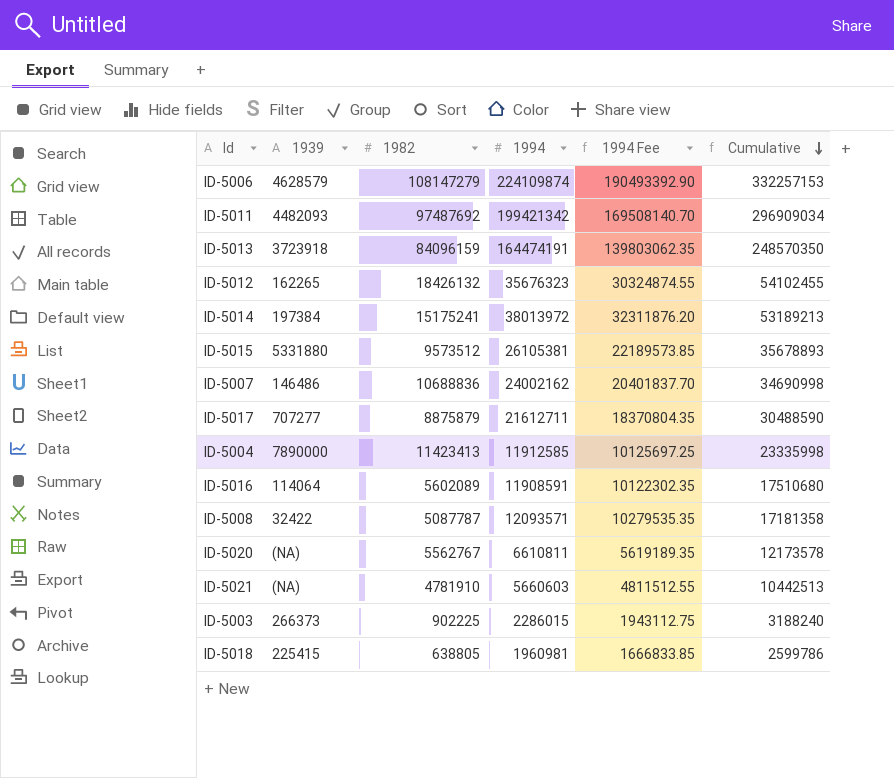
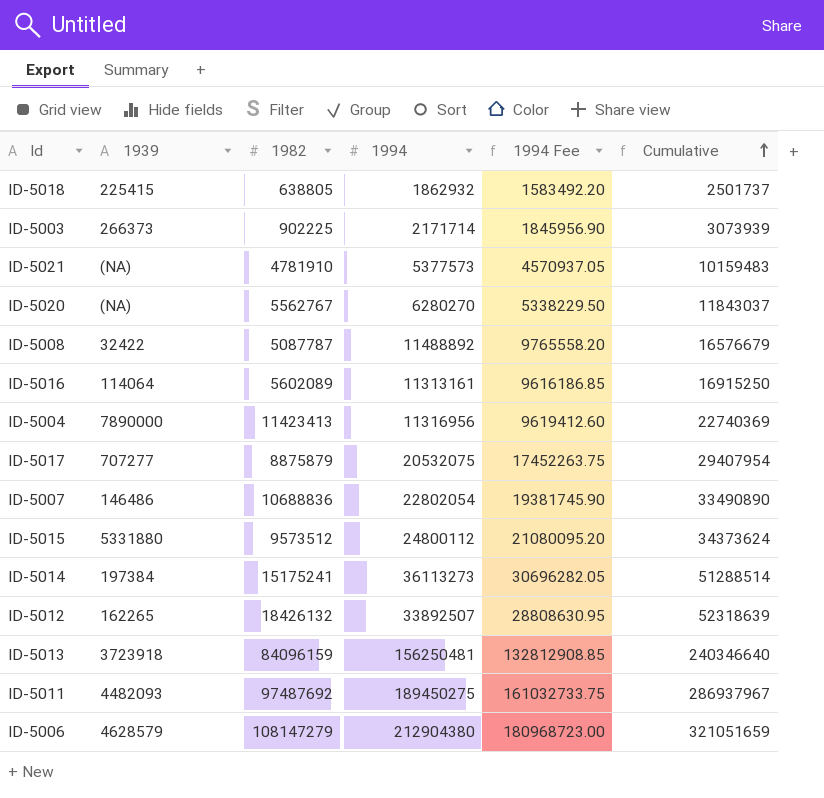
row order: Cumulative descending -> Cumulative ascending
ID-5018 | 1994: 1960981 -> 1862932
ID-5018 | 1994 Fee: 1666833.85 -> 1583492.20
ID-5018 | Cumulative: 2599786 -> 2501737
ID-5003 | 1994: 2286015 -> 2171714
ID-5003 | 1994 Fee: 1943112.75 -> 1845956.90
ID-5003 | Cumulative: 3188240 -> 3073939
ID-5021 | 1994: 5660603 -> 5377573
ID-5021 | 1994 Fee: 4811512.55 -> 4570937.05
ID-5021 | Cumulative: 10442513 -> 10159483
ID-5020 | 1994: 6610811 -> 6280270
ID-5020 | 1994 Fee: 5619189.35 -> 5338229.50
ID-5020 | Cumulative: 12173578 -> 11843037
ID-5008 | 1994: 12093571 -> 11488892
ID-5008 | 1994 Fee: 10279535.35 -> 9765558.20
ID-5008 | Cumulative: 17181358 -> 16576679
ID-5016 | 1994: 11908591 -> 11313161
ID-5016 | 1994 Fee: 10122302.35 -> 9616186.85
ID-5016 | Cumulative: 17510680 -> 16915250
ID-5004 | 1994: 11912585 -> 11316956
ID-5004 | 1994 Fee: 10125697.25 -> 9619412.60
ID-5004 | Cumulative: 23335998 -> 22740369
ID-5017 | 1994: 21612711 -> 20532075
ID-5017 | 1994 Fee: 18370804.35 -> 17452263.75
ID-5017 | Cumulative: 30488590 -> 29407954
ID-5007 | 1994: 24002162 -> 22802054
ID-5007 | 1994 Fee: 20401837.70 -> 19381745.90
ID-5007 | Cumulative: 34690998 -> 33490890
ID-5015 | 1994: 26105381 -> 24800112
ID-5015 | 1994 Fee: 22189573.85 -> 21080095.20
ID-5015 | Cumulative: 35678893 -> 34373624
ID-5014 | 1994: 38013972 -> 36113273
ID-5014 | 1994 Fee: 32311876.20 -> 30696282.05
ID-5014 | Cumulative: 53189213 -> 51288514
ID-5012 | 1994: 35676323 -> 33892507
ID-5012 | 1994 Fee: 30324874.55 -> 28808630.95
ID-5012 | Cumulative: 54102455 -> 52318639
ID-5013 | 1994: 164474191 -> 156250481
ID-5013 | 1994 Fee: 139803062.35 -> 132812908.85
ID-5013 | Cumulative: 248570350 -> 240346640
ID-5011 | 1994: 199421342 -> 189450275
ID-5011 | 1994 Fee: 169508140.70 -> 161032733.75
ID-5011 | Cumulative: 296909034 -> 286937967
ID-5006 | 1994: 224109874 -> 212904380
ID-5006 | 1994 Fee: 190493392.90 -> 180968723.00
ID-5006 | Cumulative: 332257153 -> 321051659

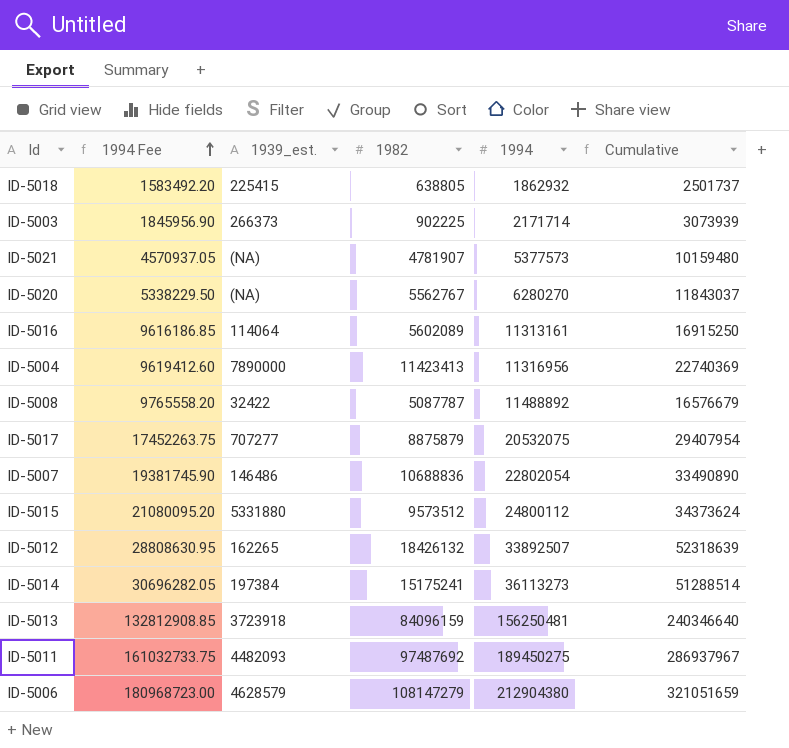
row order: Cumulative ascending -> 1994 Fee ascending
column 1994 Fee | position: 5 -> 2
column name: 1939 -> 1939_est.
ID-5021 | 1982: 4781910 -> 4781907
ID-5021 | Cumulative: 10159483 -> 10159480

